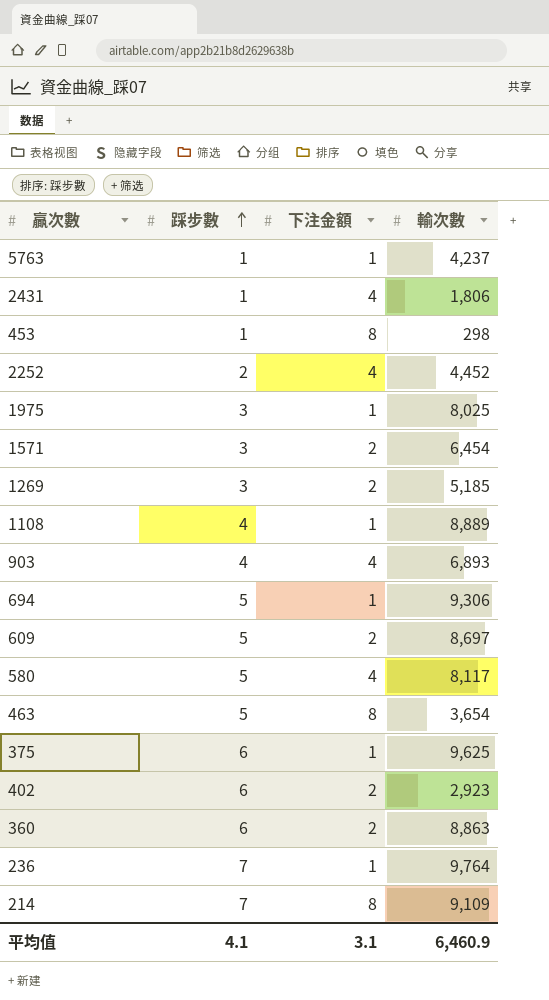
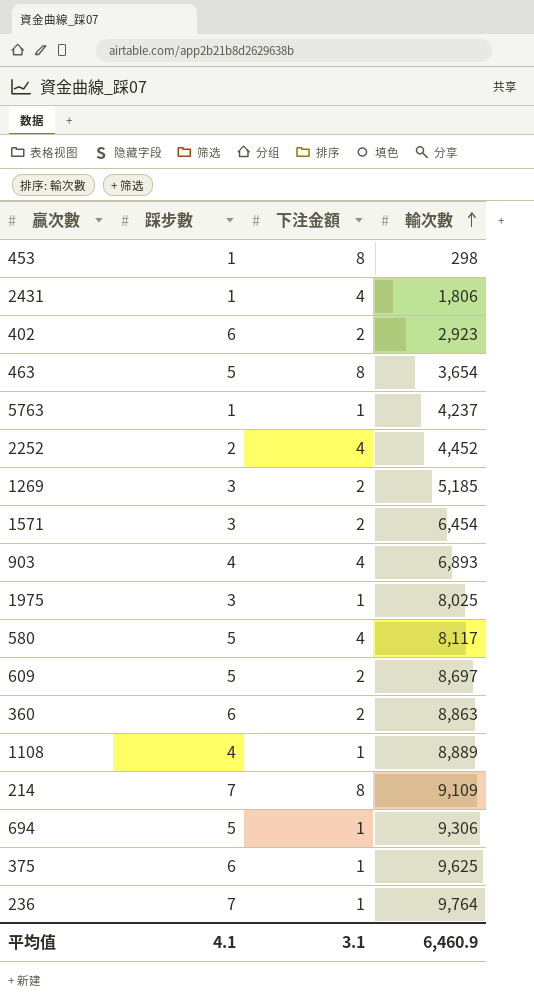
row order: 踩步數 ascending -> 輸次數 ascending

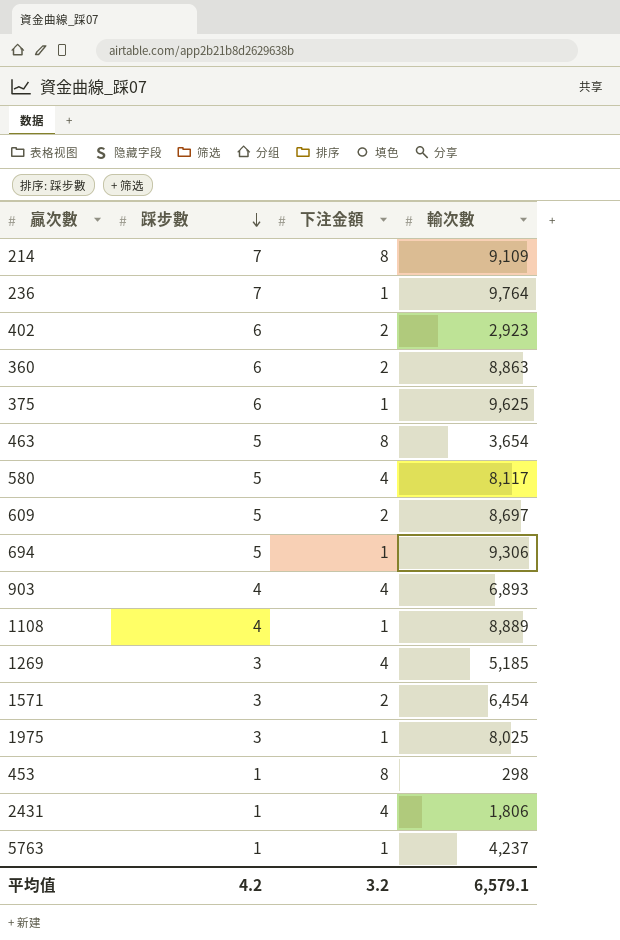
row order: 輸次數 ascending -> 踩步數 descending
row 2252: 2 | 4 | 4,452 -> none
1269 | 下注金額: 2 -> 4
平均值 | 踩步數: 4.1 -> 4.2
平均值 | 下注金額: 3.1 -> 3.2
平均值 | 輸次數: 6,460.9 -> 6,579.1

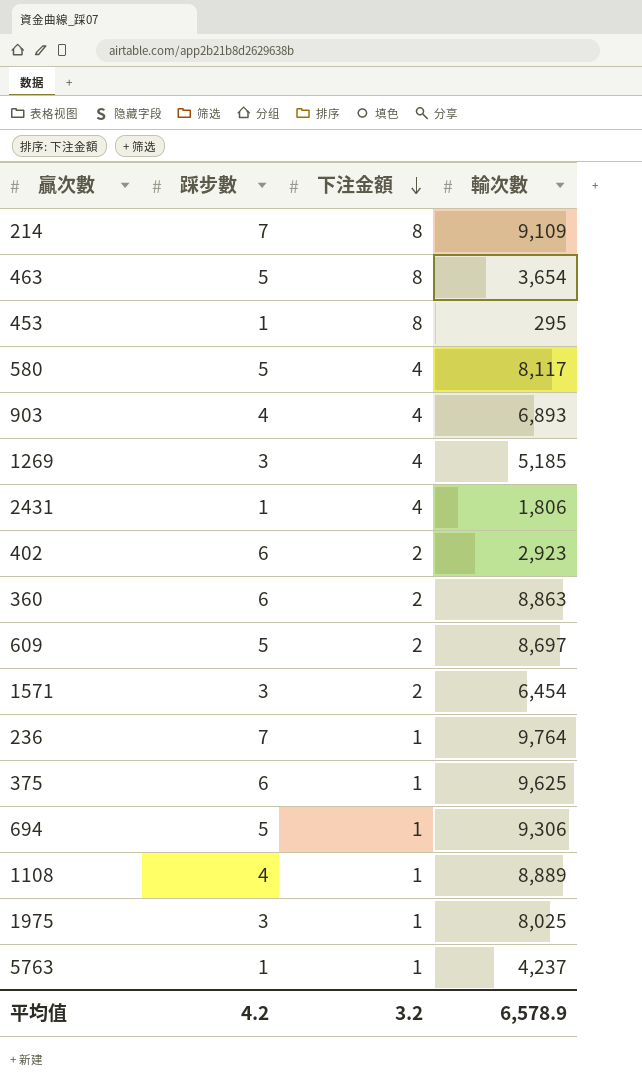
row order: 踩步數 descending -> 下注金額 descending
453 | 輸次數: 298 -> 295
平均值 | 輸次數: 6,579.1 -> 6,578.9

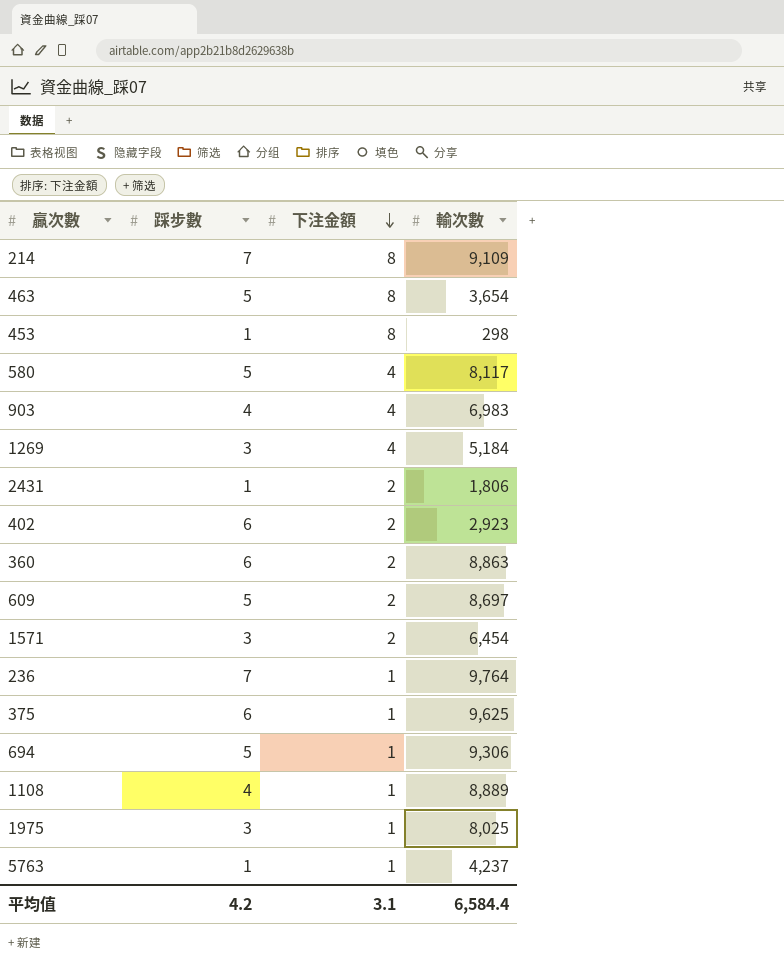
453 | 輸次數: 295 -> 298
903 | 輸次數: 6,893 -> 6,983
1269 | 輸次數: 5,185 -> 5,184
2431 | 下注金額: 4 -> 2
平均值 | 下注金額: 3.2 -> 3.1
平均值 | 輸次數: 6,578.9 -> 6,584.4

